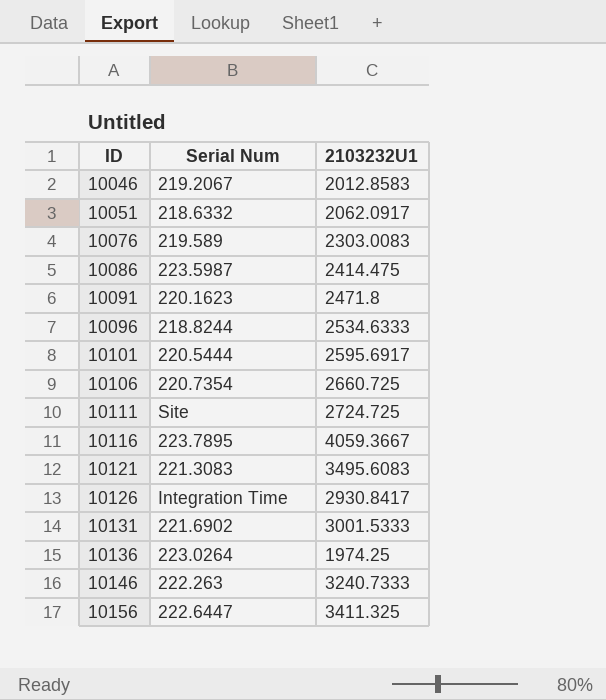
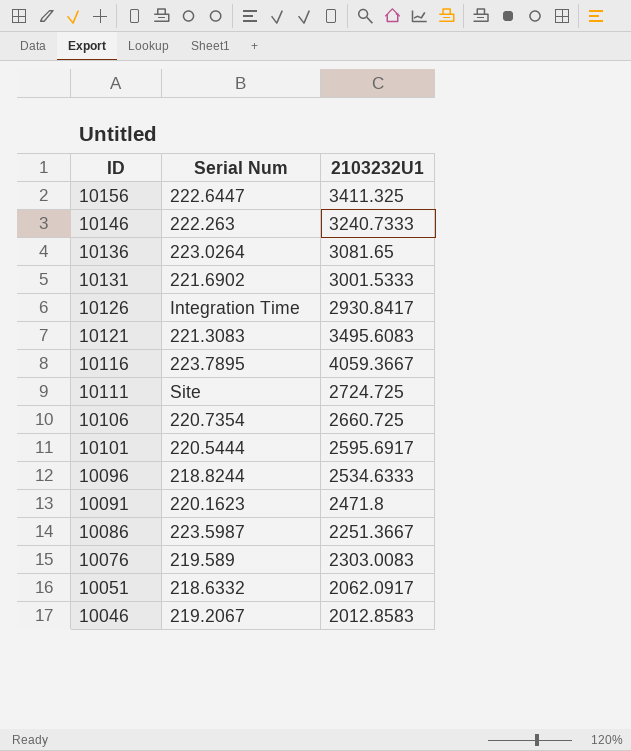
row order: ID ascending -> ID descending
10136 | 2103232U1: 1974.25 -> 3081.65
10086 | 2103232U1: 2414.475 -> 2251.3667

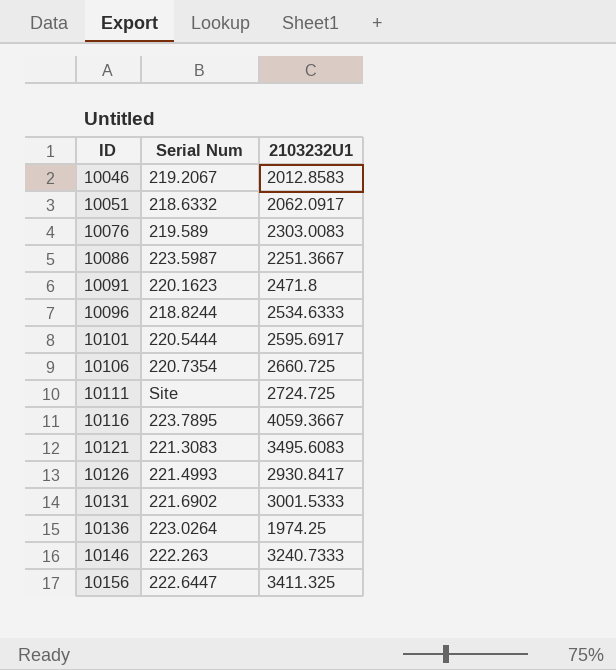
row order: ID descending -> ID ascending
10126 | Serial Num: Integration Time -> 221.4993
10136 | 2103232U1: 3081.65 -> 1974.25

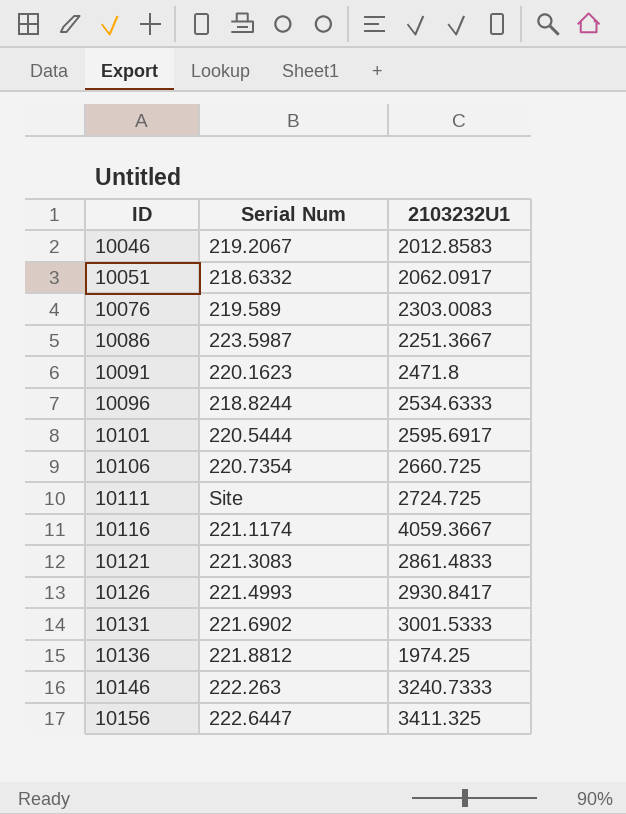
10116 | Serial Num: 223.7895 -> 221.1174
10121 | 2103232U1: 3495.6083 -> 2861.4833
10136 | Serial Num: 223.0264 -> 221.8812

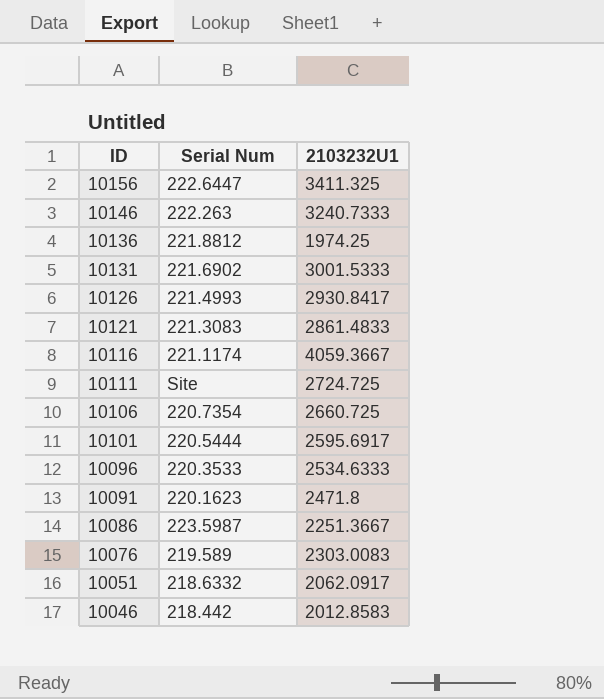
row order: ID ascending -> ID descending
10096 | Serial Num: 218.8244 -> 220.3533
10046 | Serial Num: 219.2067 -> 218.442

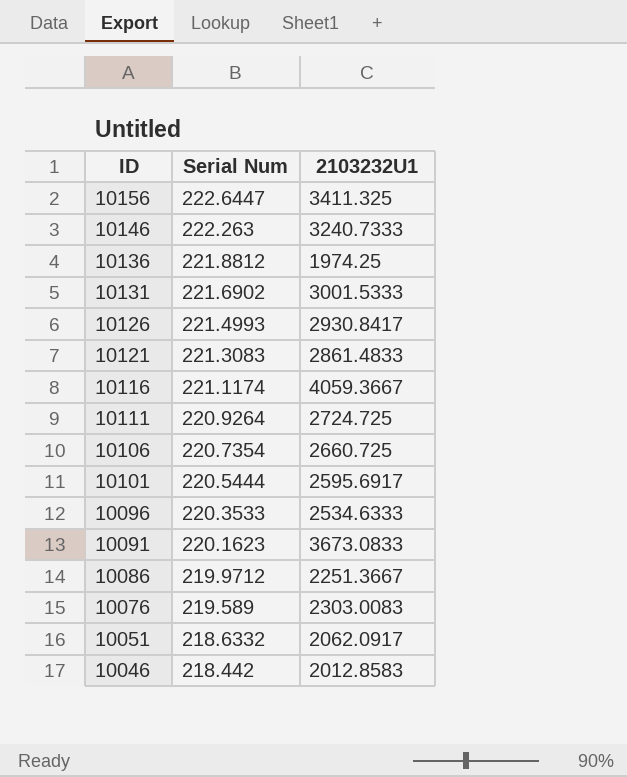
10111 | Serial Num: Site -> 220.9264
10091 | 2103232U1: 2471.8 -> 3673.0833
10086 | Serial Num: 223.5987 -> 219.9712

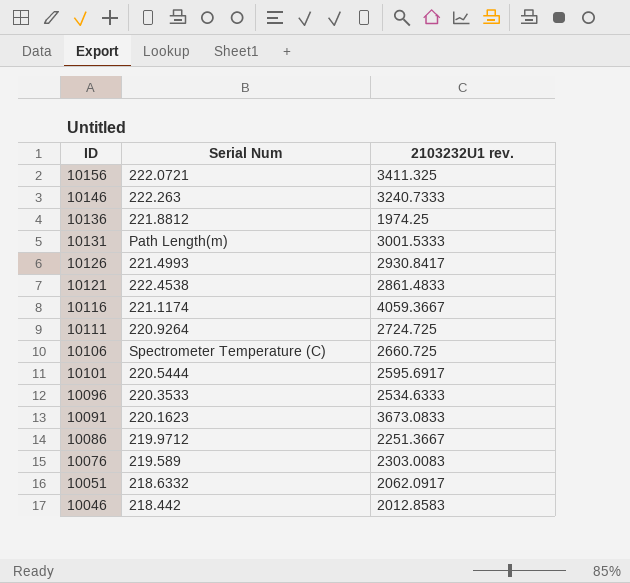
column name: 2103232U1 -> 2103232U1 rev.
10156 | Serial Num: 222.6447 -> 222.0721
10131 | Serial Num: 221.6902 -> Path Length(m)
10121 | Serial Num: 221.3083 -> 222.4538
10106 | Serial Num: 220.7354 -> Spectrometer Temperature (C)

